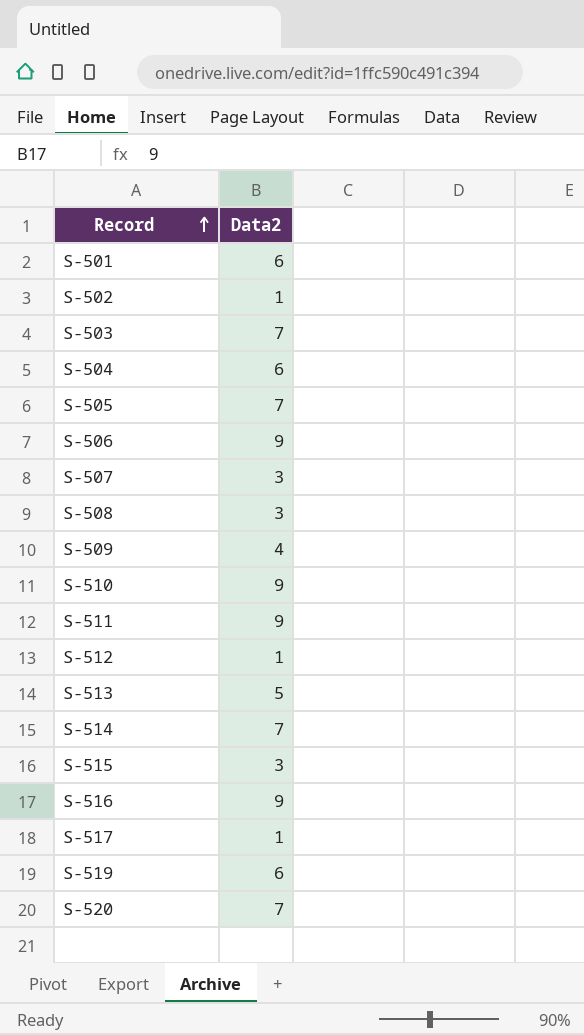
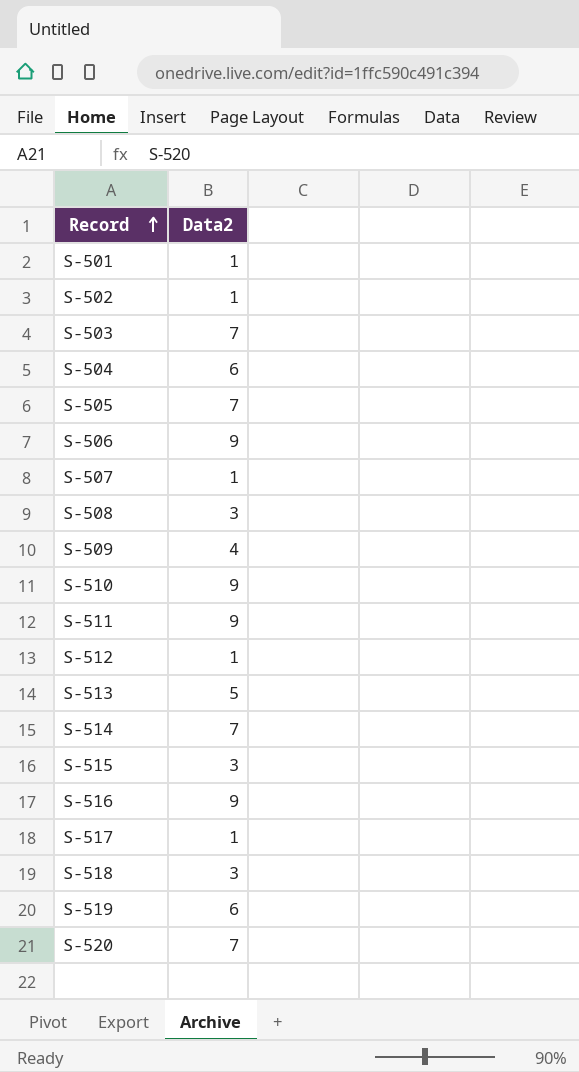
S-501 | Data2: 6 -> 1
S-507 | Data2: 3 -> 1
row S-518: none -> 3

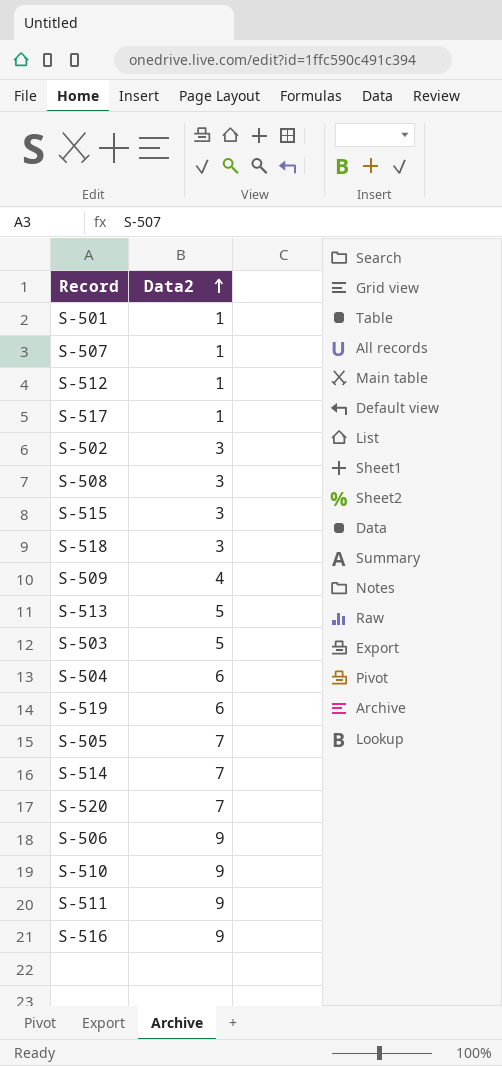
row order: Record ascending -> Data2 ascending
S-502 | Data2: 1 -> 3
S-503 | Data2: 7 -> 5

